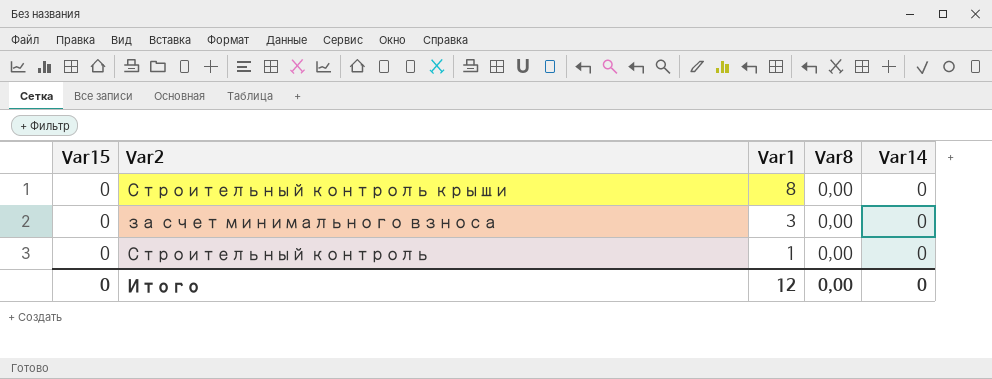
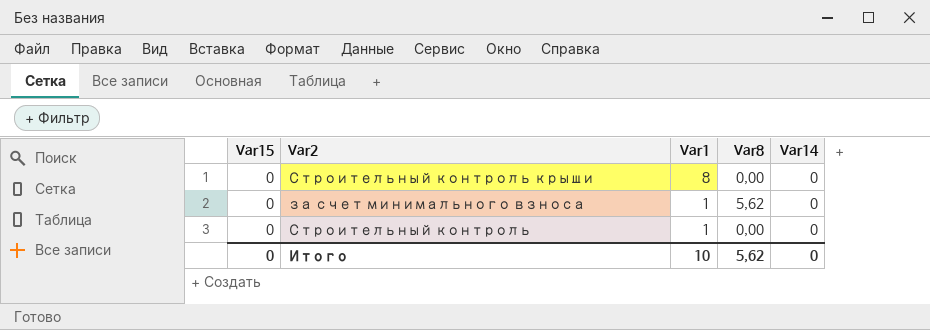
за счет минимального взноса | Var1: 3 -> 1
за счет минимального взноса | Var8: 0,00 -> 5,62
Итого | Var1: 12 -> 10
Итого | Var8: 0,00 -> 5,62

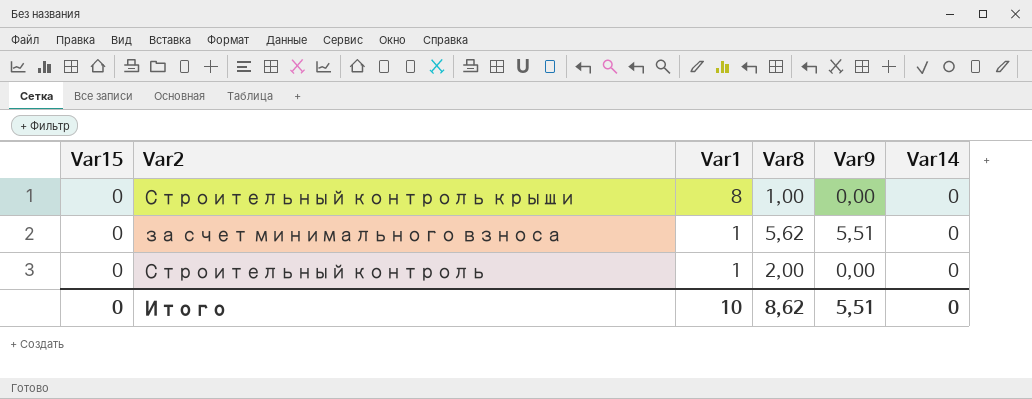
column Var9 | position: none -> 5
Строительный контроль крыши | Var8: 0,00 -> 1,00
Строительный контроль | Var8: 0,00 -> 2,00
Итого | Var8: 5,62 -> 8,62

